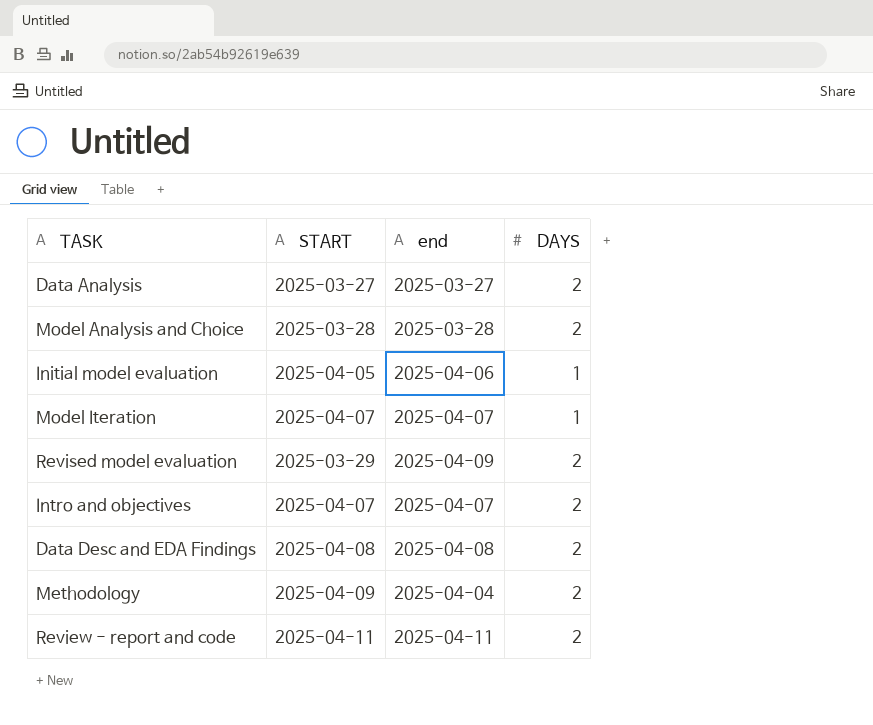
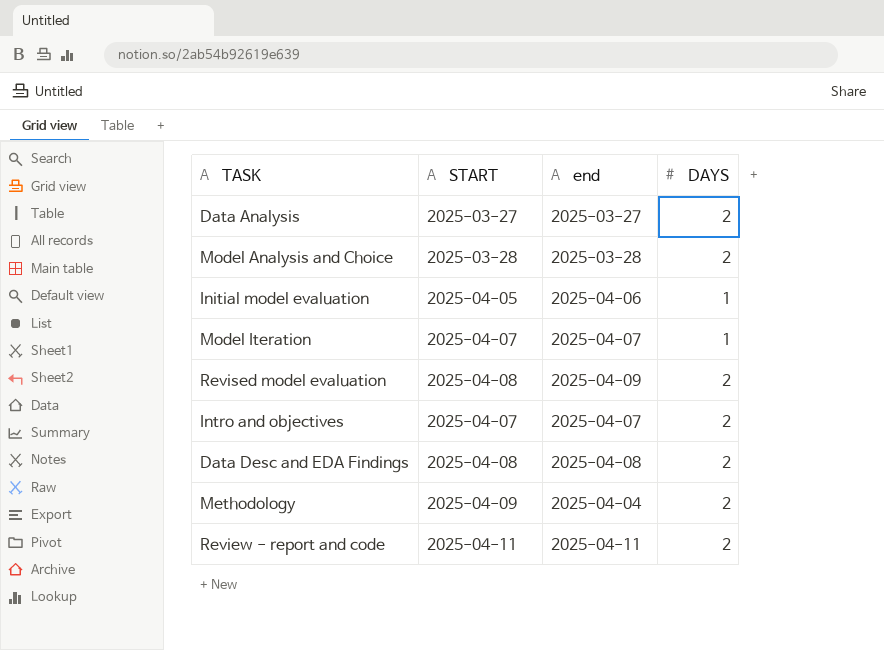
Revised model evaluation | START: 2025-03-29 -> 2025-04-08

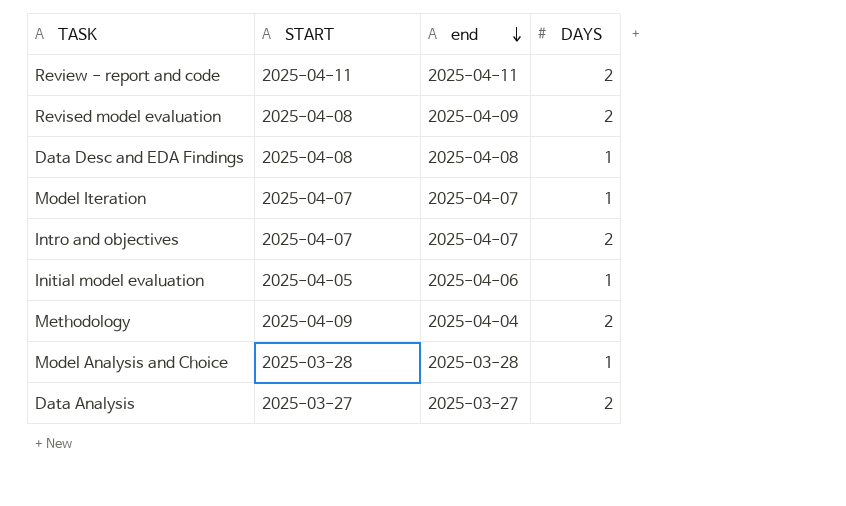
row order: none -> end descending
Data Desc and EDA Findings | DAYS: 2 -> 1
Model Analysis and Choice | DAYS: 2 -> 1

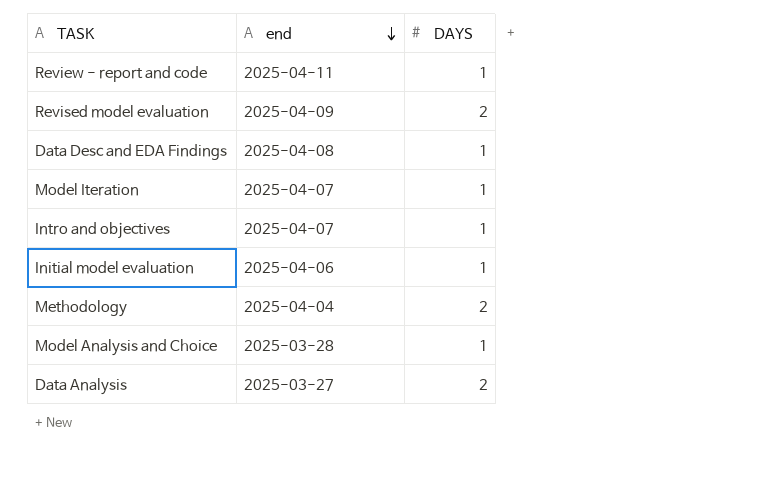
column START | position: 2 -> none
Review - report and code | DAYS: 2 -> 1
Intro and objectives | DAYS: 2 -> 1

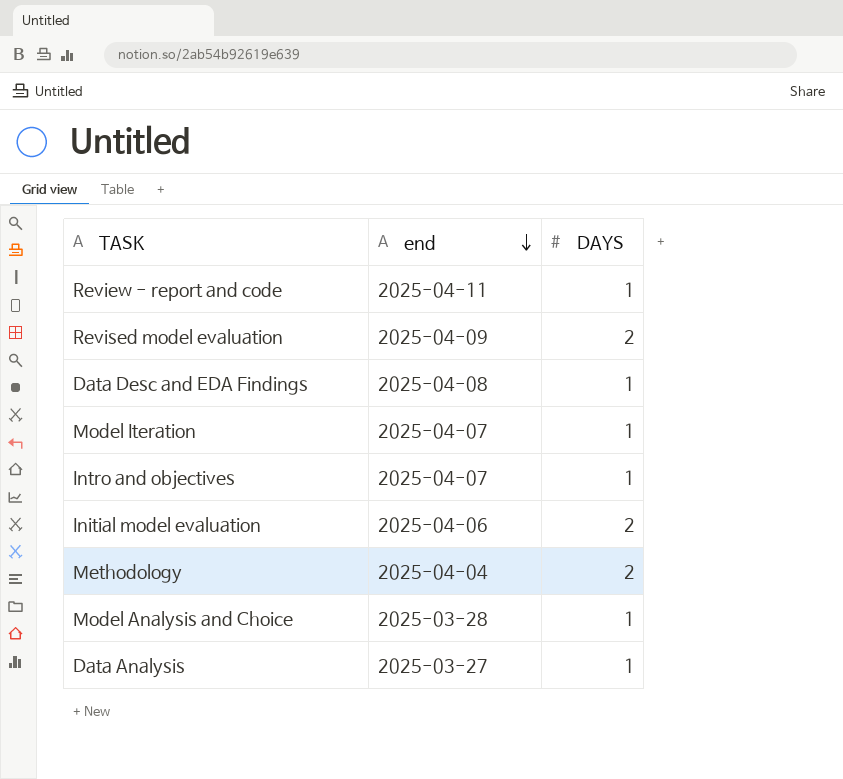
Initial model evaluation | DAYS: 1 -> 2
Data Analysis | DAYS: 2 -> 1

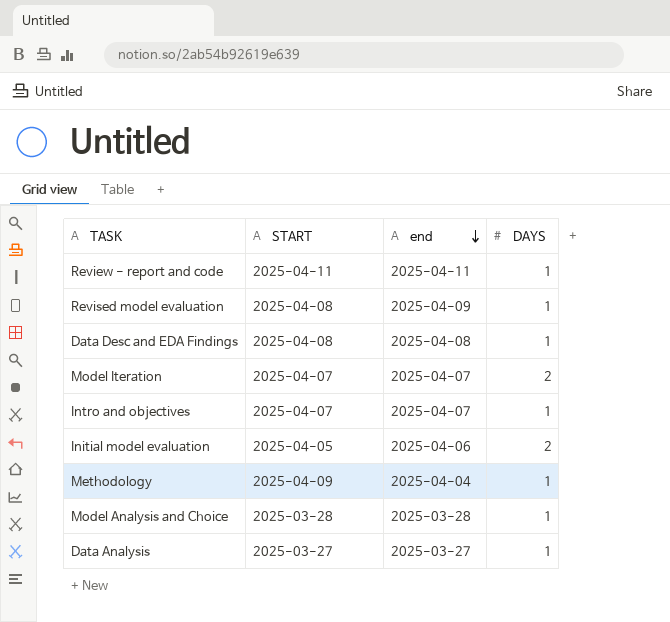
column START | position: none -> 2
Revised model evaluation | DAYS: 2 -> 1
Model Iteration | DAYS: 1 -> 2
Methodology | DAYS: 2 -> 1

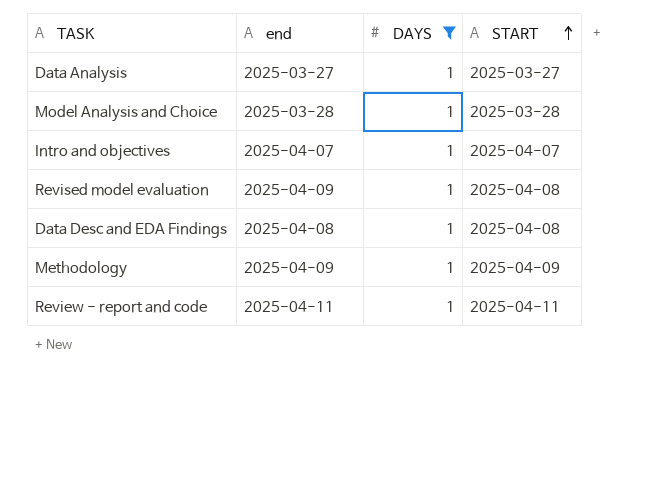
filter: none -> DAYS = 1
row order: end descending -> START ascending
column START | position: 2 -> 4
Methodology | end: 2025-04-04 -> 2025-04-09

